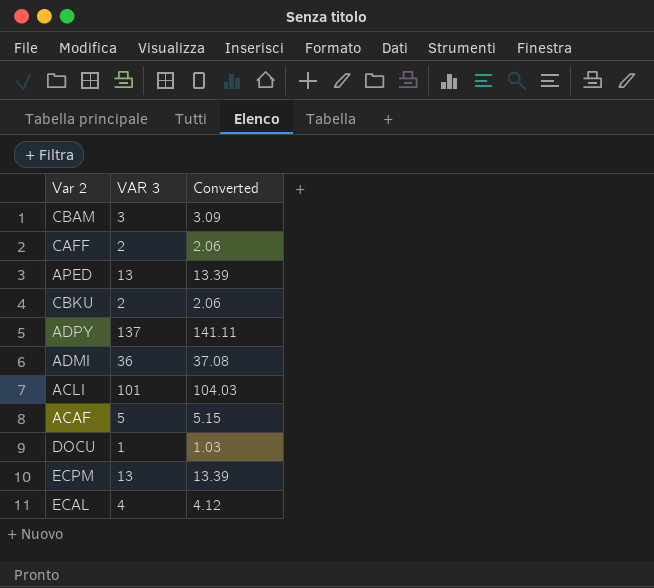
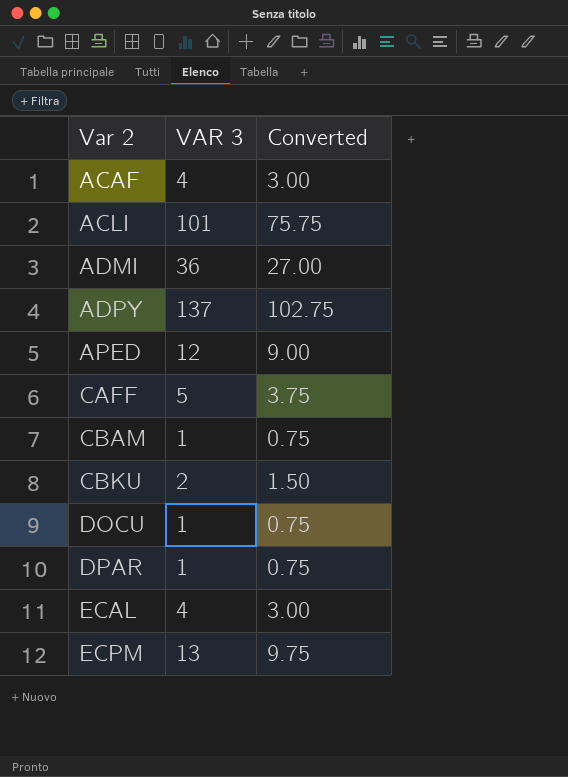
row order: none -> Var 2 ascending
column Converted | formula: [VAR 3] * 1.03 -> [VAR 3] * 0.75
ACAF | VAR 3: 5 -> 4
APED | VAR 3: 13 -> 12
CAFF | VAR 3: 2 -> 5
CBAM | VAR 3: 3 -> 1
row DPAR: none -> 1 | 0.75

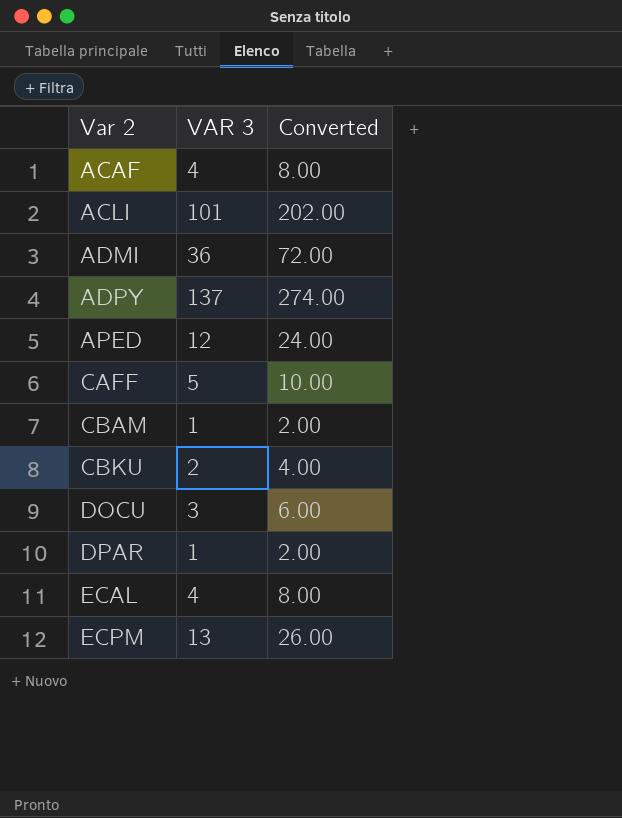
column Converted | formula: [VAR 3] * 0.75 -> [VAR 3] * 2
DOCU | VAR 3: 1 -> 3

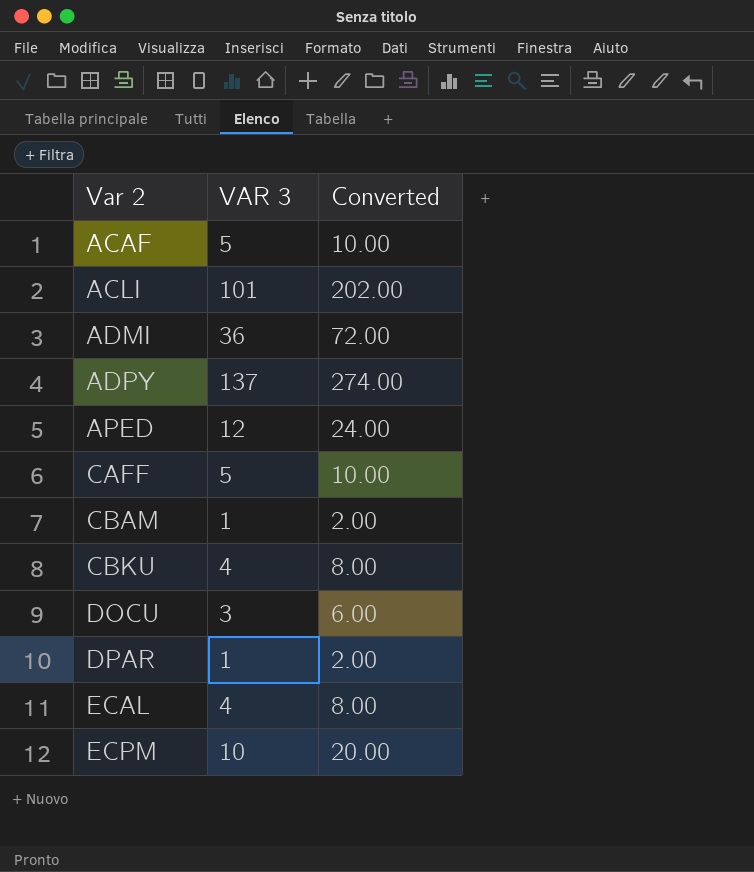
ACAF | VAR 3: 4 -> 5
ACAF | Converted: 8.00 -> 10.00
CBKU | VAR 3: 2 -> 4
CBKU | Converted: 4.00 -> 8.00
ECPM | VAR 3: 13 -> 10
ECPM | Converted: 26.00 -> 20.00

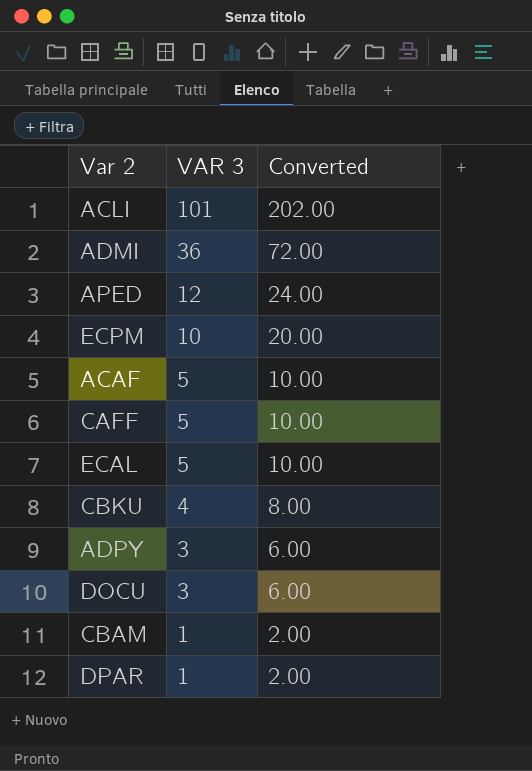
row order: Var 2 ascending -> VAR 3 descending
ECAL | VAR 3: 4 -> 5
ECAL | Converted: 8.00 -> 10.00
ADPY | VAR 3: 137 -> 3
ADPY | Converted: 274.00 -> 6.00

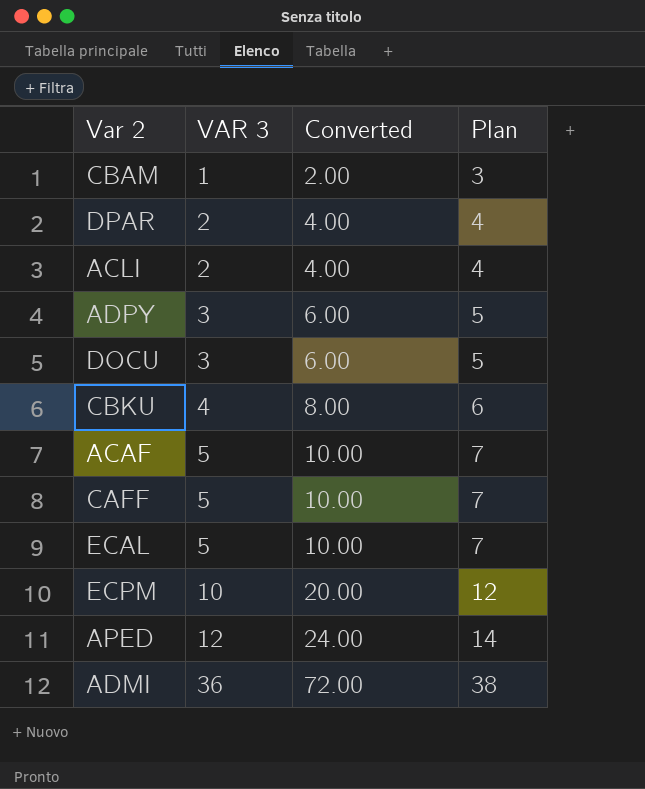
row order: VAR 3 descending -> VAR 3 ascending
column Plan | formula: none -> [VAR 3] + 2
DPAR | VAR 3: 1 -> 2
DPAR | Converted: 2.00 -> 4.00
ACLI | VAR 3: 101 -> 2
ACLI | Converted: 202.00 -> 4.00

